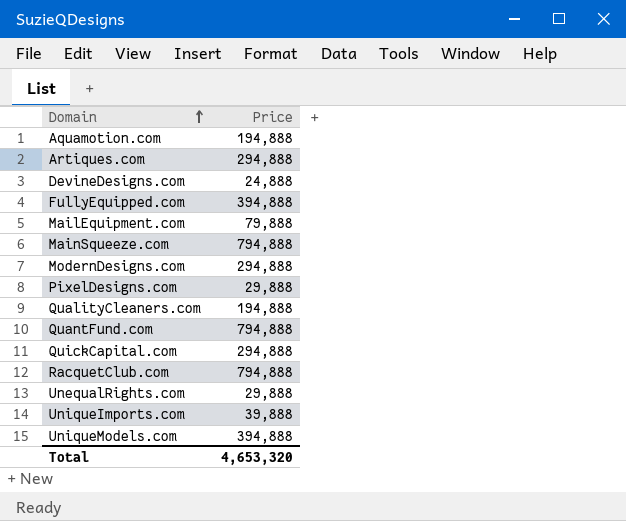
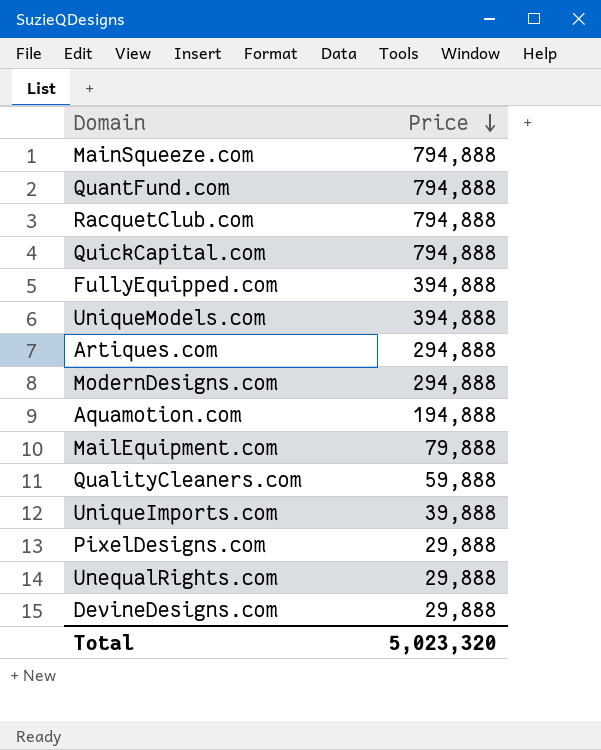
row order: Domain ascending -> Price descending
QuickCapital.com | Price: 294,888 -> 794,888
QualityCleaners.com | Price: 194,888 -> 59,888
DevineDesigns.com | Price: 24,888 -> 29,888
Total | Price: 4,653,320 -> 5,023,320

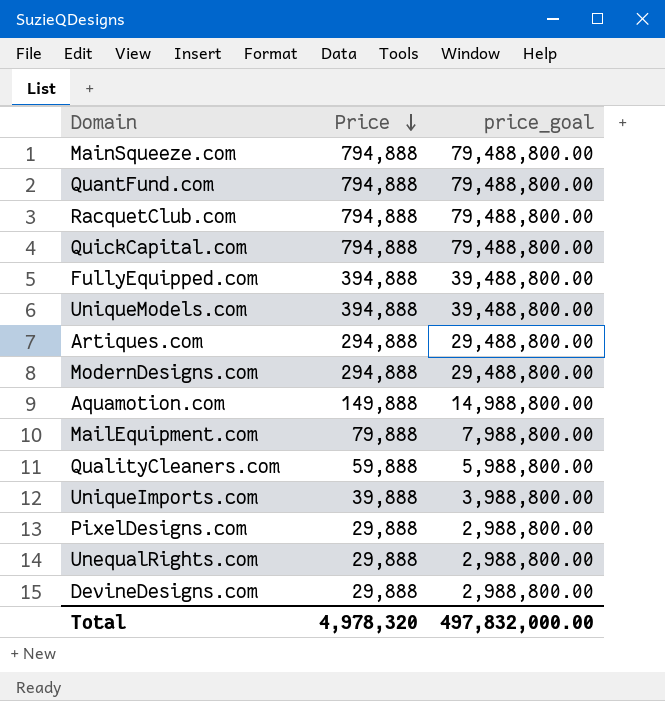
column price_goal | formula: none -> [Price] * 100
Aquamotion.com | Price: 194,888 -> 149,888
Total | Price: 5,023,320 -> 4,978,320

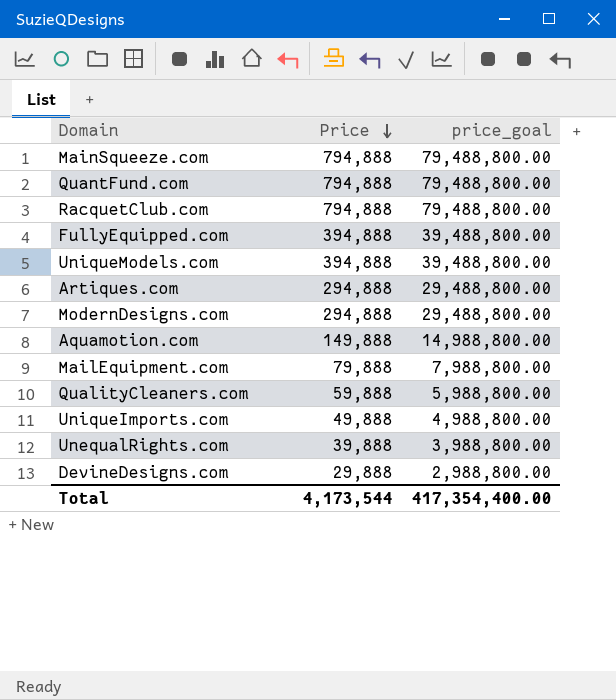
row QuickCapital.com: 794,888 | 79,488,800.00 -> none
row PixelDesigns.com: 29,888 | 2,988,800.00 -> none
UniqueImports.com | Price: 39,888 -> 49,888
UniqueImports.com | price_goal: 3,988,800.00 -> 4,988,800.00
UnequalRights.com | Price: 29,888 -> 39,888
UnequalRights.com | price_goal: 2,988,800.00 -> 3,988,800.00
Total | Price: 4,978,320 -> 4,173,544
Total | price_goal: 497,832,000.00 -> 417,354,400.00

